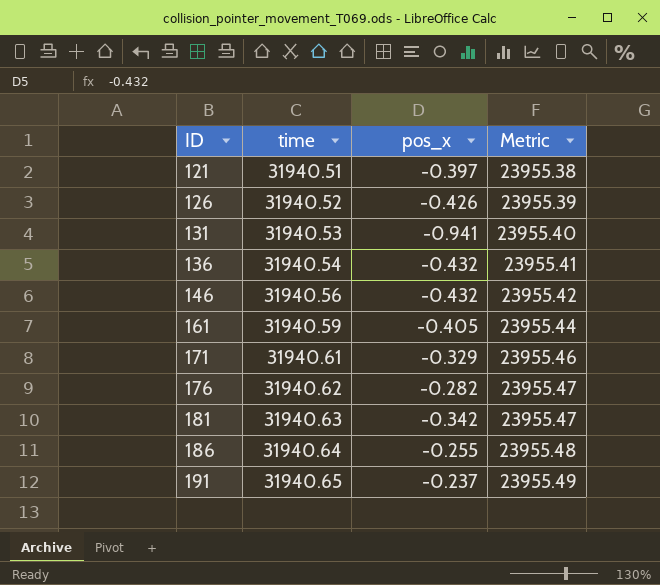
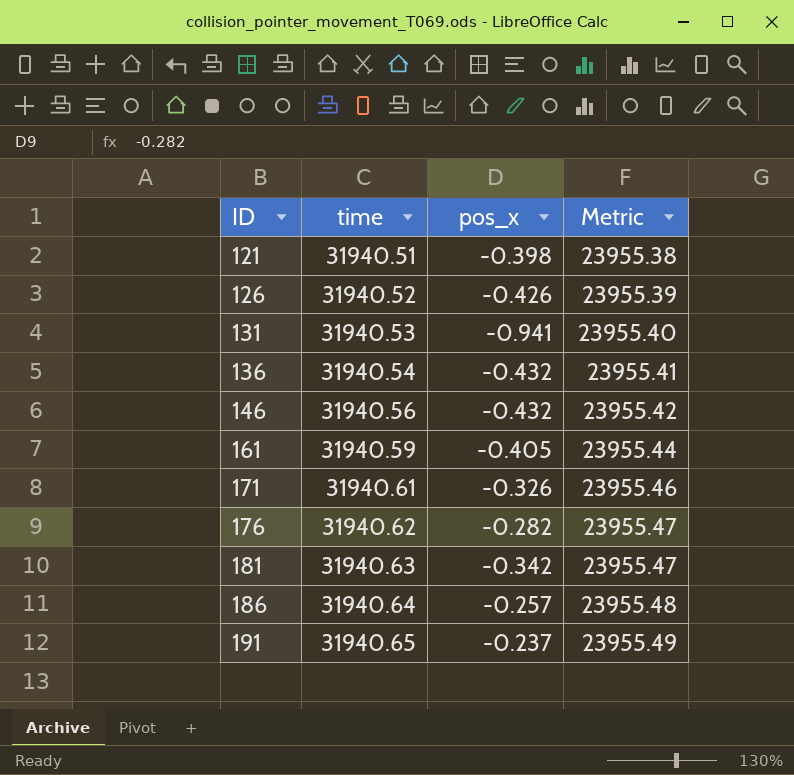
121 | pos_x: -0.397 -> -0.398
171 | pos_x: -0.329 -> -0.326
186 | pos_x: -0.255 -> -0.257

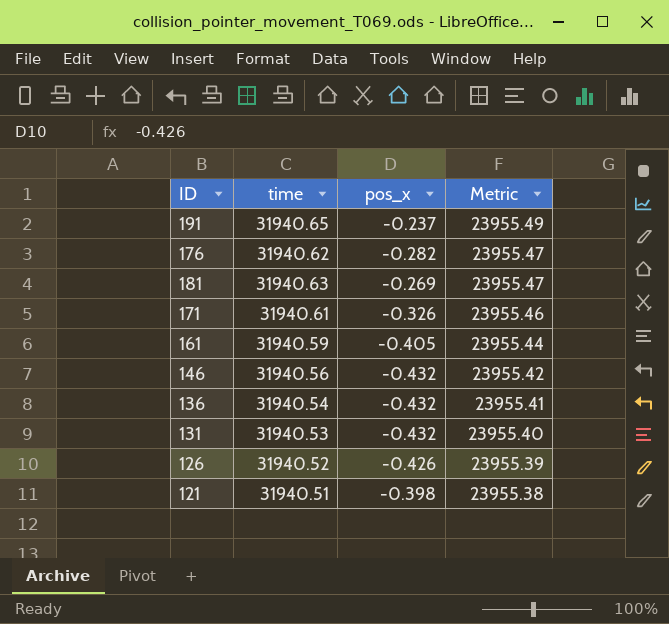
row order: ID ascending -> Metric descending
row 186: 31940.64 | -0.257 | 23955.48 -> none
181 | pos_x: -0.342 -> -0.269
131 | pos_x: -0.941 -> -0.432

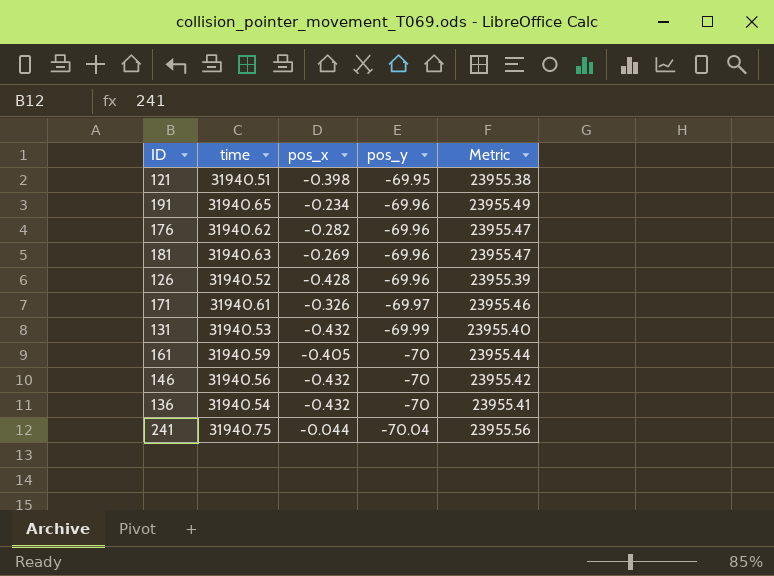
row order: Metric descending -> pos_y descending
column pos_y | position: none -> 4
191 | pos_x: -0.237 -> -0.234
126 | pos_x: -0.426 -> -0.428
row 241: none -> 31940.75 | -0.044 | -70.04 | 23955.56

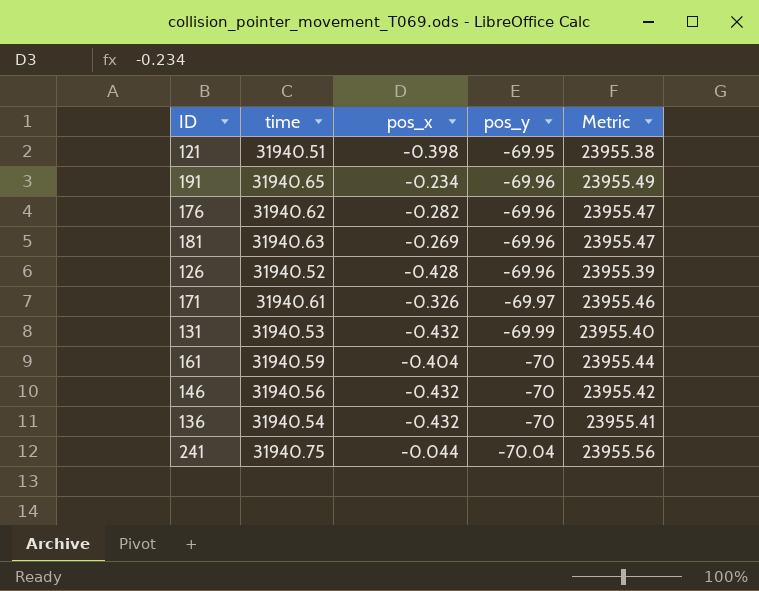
161 | pos_x: -0.405 -> -0.404

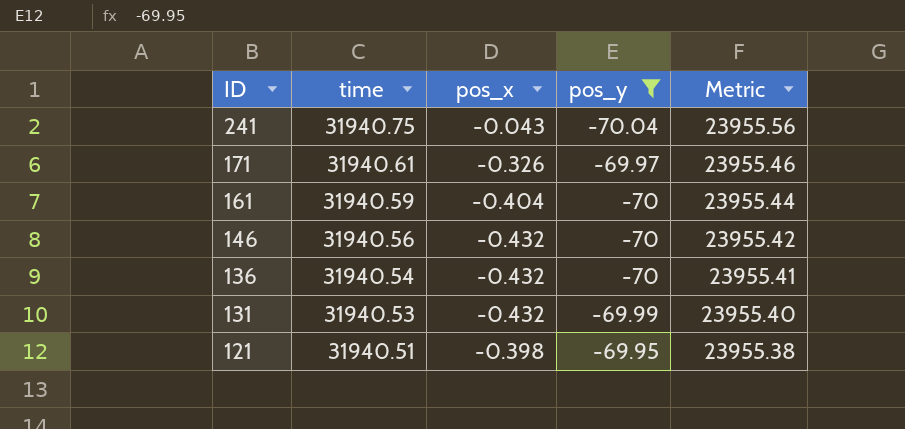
filter: none -> pos_y != -69.96
row order: pos_y descending -> ID descending
241 | pos_x: -0.044 -> -0.043

